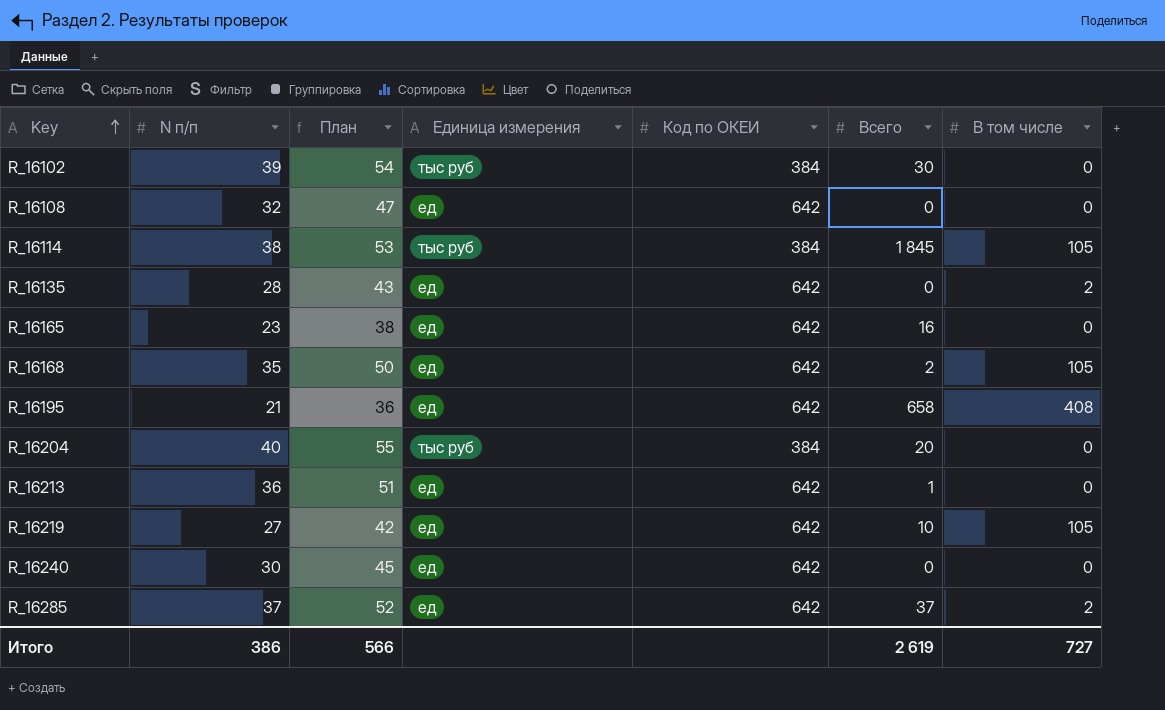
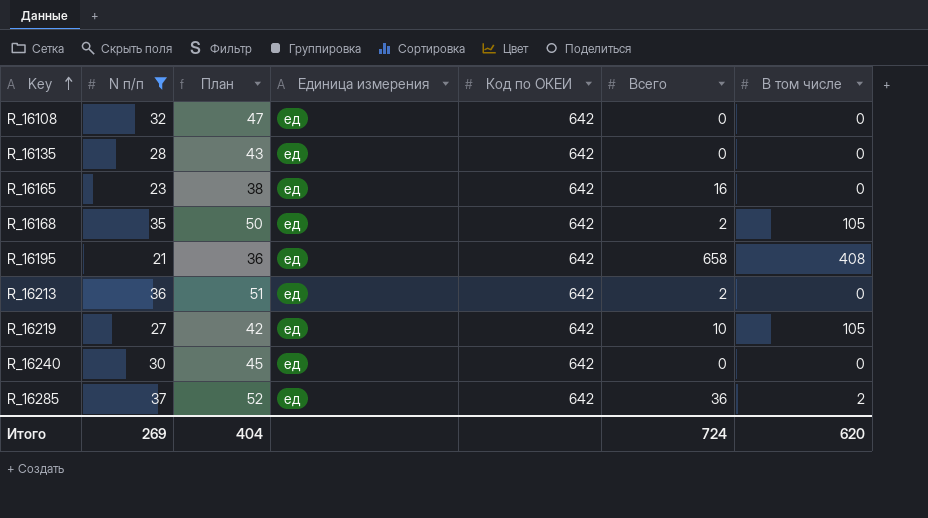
filter: none -> N п/п <= 37
R_16135 | В том числе: 2 -> 0
R_16213 | Всего: 1 -> 2
R_16285 | Всего: 37 -> 36
Итого | N п/п: 386 -> 269
Итого | План: 566 -> 404
Итого | Всего: 2 619 -> 724
Итого | В том числе: 727 -> 620

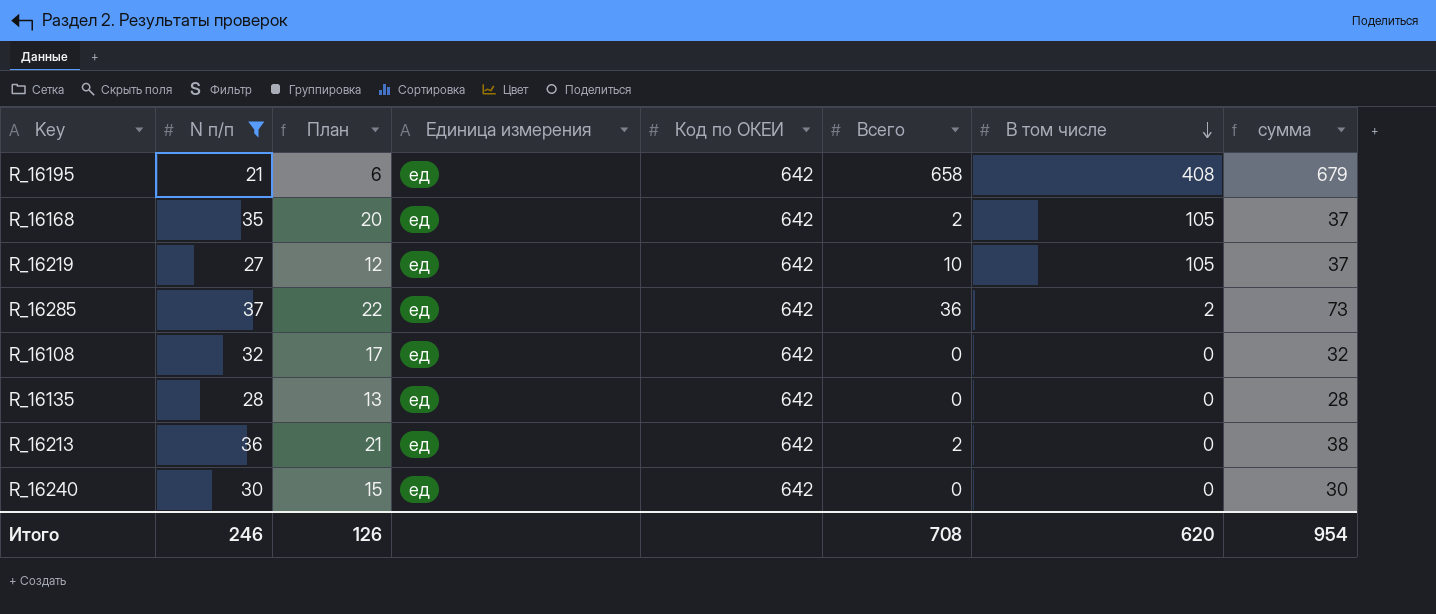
row order: Key ascending -> В том числе descending
column План | formula: [N п/п] + 15 -> [N п/п] - 15
column сумма | formula: none -> [N п/п] + [Всего]
row R_16165: 23 | 38 | ед | 642 | 16 | 0 -> none
Итого | N п/п: 269 -> 246
Итого | План: 404 -> 126
Итого | Всего: 724 -> 708

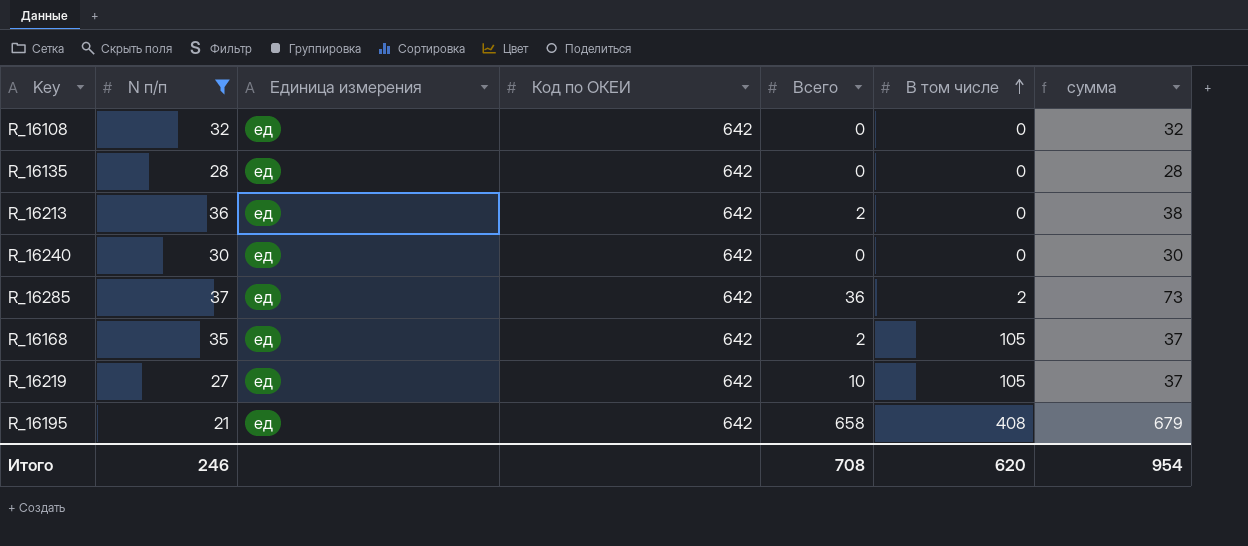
row order: В том числе descending -> В том числе ascending
column План | formula: [N п/п] - 15 -> none

